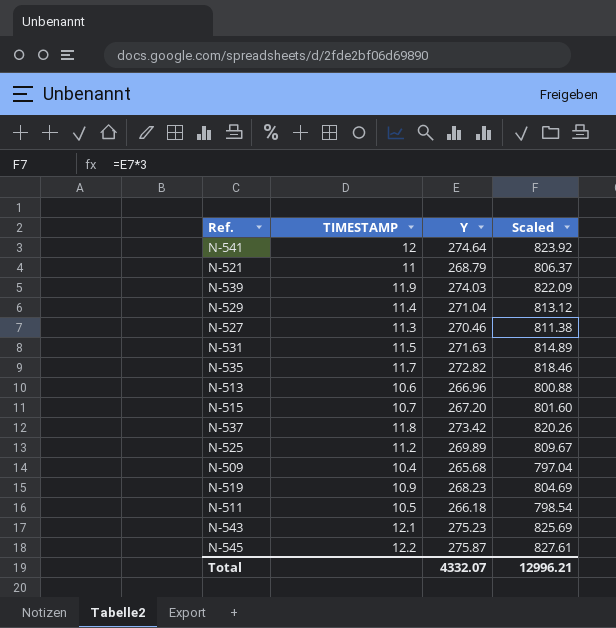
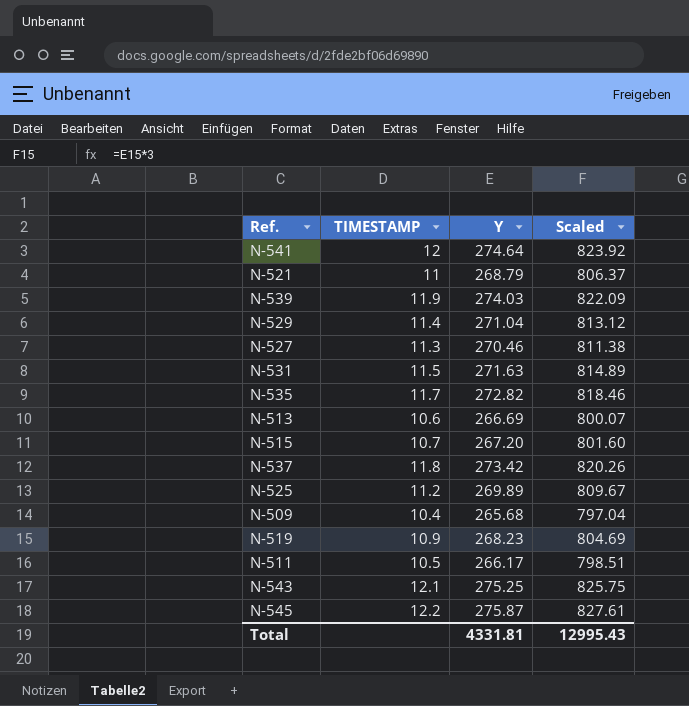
N-513 | Y: 266.96 -> 266.69
N-513 | Scaled: 800.88 -> 800.07
N-511 | Y: 266.18 -> 266.17
N-511 | Scaled: 798.54 -> 798.51
N-543 | Y: 275.23 -> 275.25
N-543 | Scaled: 825.69 -> 825.75
Total | Y: 4332.07 -> 4331.81
Total | Scaled: 12996.21 -> 12995.43

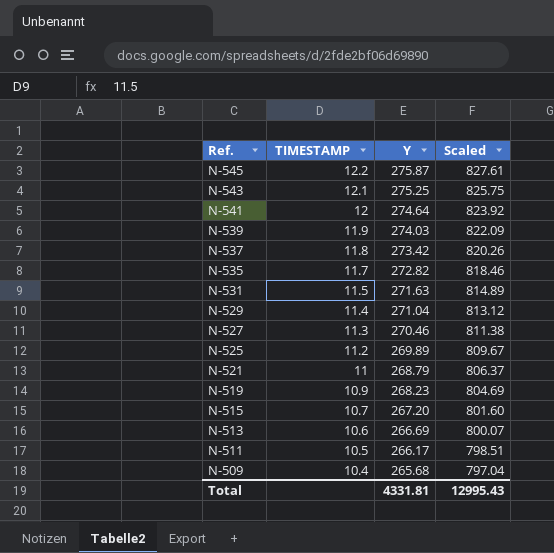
row order: none -> Ref. descending

